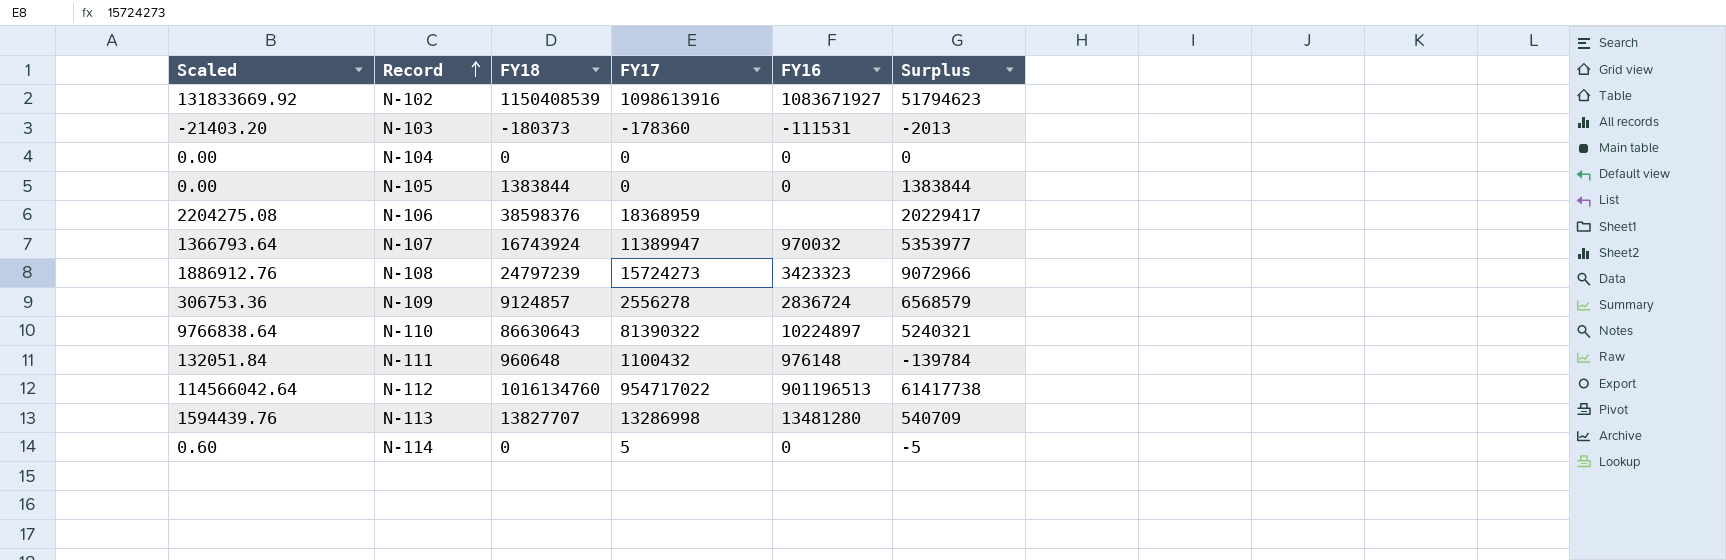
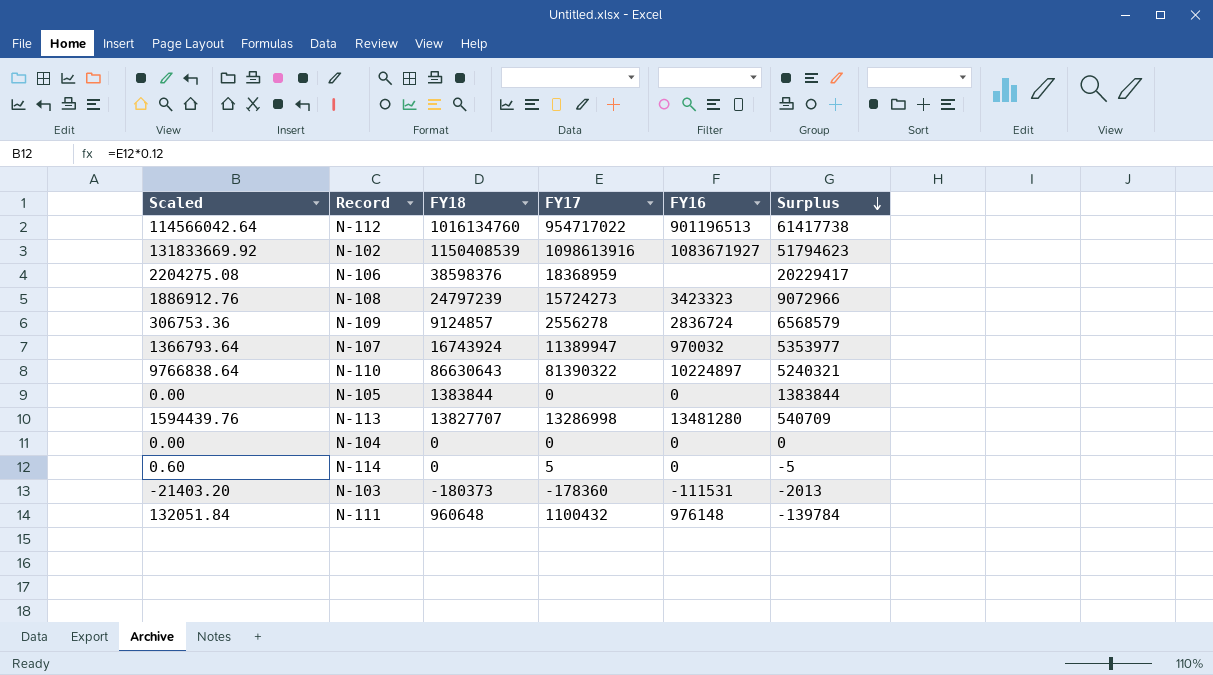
row order: Record ascending -> Surplus descending

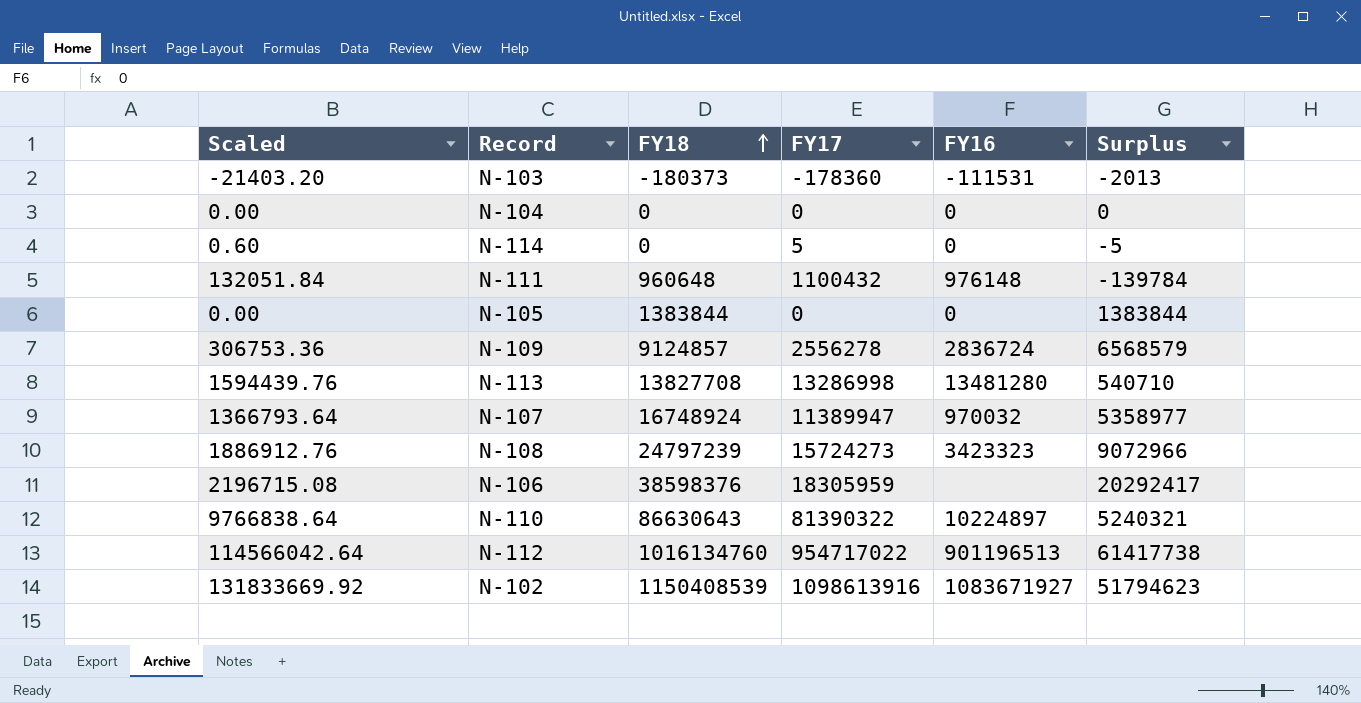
row order: Surplus descending -> FY18 ascending
N-113 | FY18: 13827707 -> 13827708
N-113 | Surplus: 540709 -> 540710
N-107 | FY18: 16743924 -> 16748924
N-107 | Surplus: 5353977 -> 5358977
N-106 | Scaled: 2204275.08 -> 2196715.08
N-106 | FY17: 18368959 -> 18305959
N-106 | Surplus: 20229417 -> 20292417

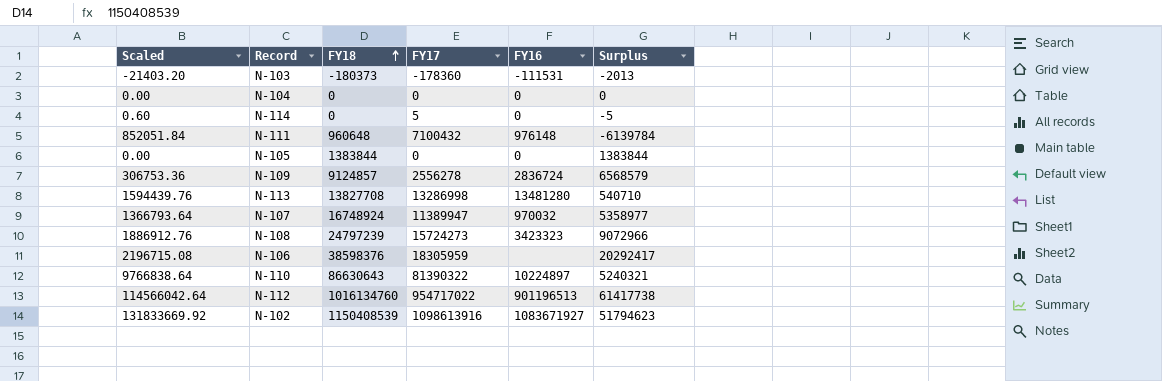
N-111 | Scaled: 132051.84 -> 852051.84
N-111 | FY17: 1100432 -> 7100432
N-111 | Surplus: -139784 -> -6139784

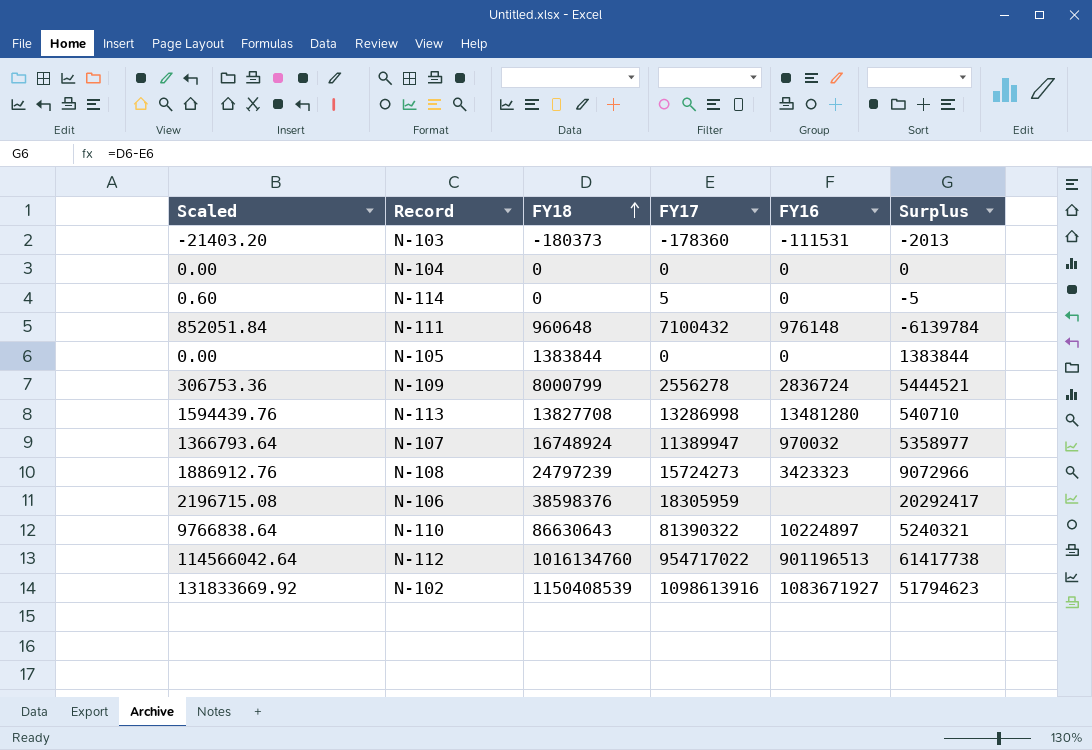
N-109 | FY18: 9124857 -> 8000799
N-109 | Surplus: 6568579 -> 5444521

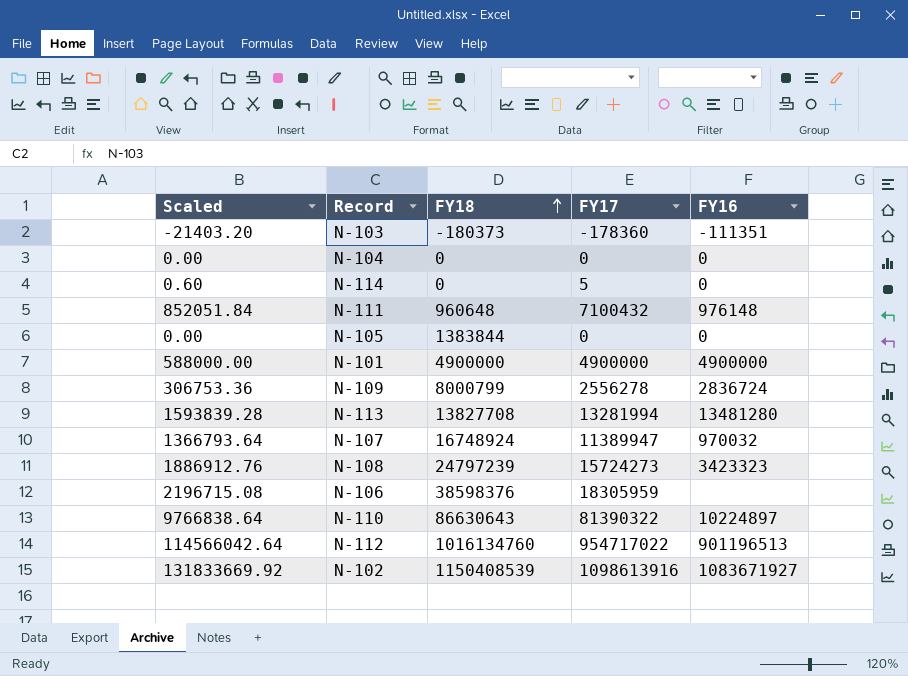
column Surplus | formula: [FY18] - [FY17] -> none
N-103 | FY16: -111531 -> -111351
row N-101: none -> 588000.00 | 4900000 | 4900000 | 4900000
N-113 | Scaled: 1594439.76 -> 1593839.28
N-113 | FY17: 13286998 -> 13281994

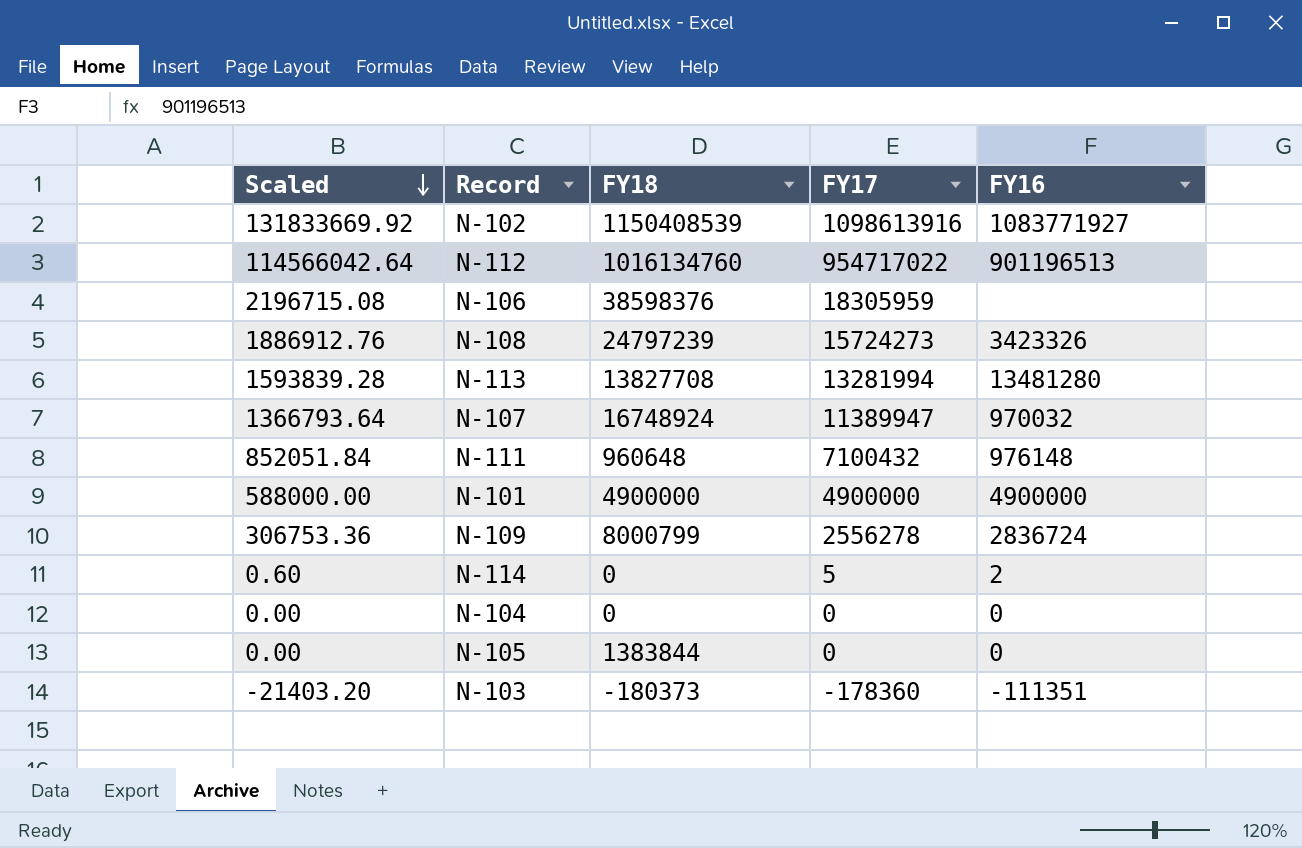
row order: FY18 ascending -> Scaled descending
row N-110: 9766838.64 | 86630643 | 81390322 | 10224897 -> none
N-102 | FY16: 1083671927 -> 1083771927
N-108 | FY16: 3423323 -> 3423326
N-114 | FY16: 0 -> 2

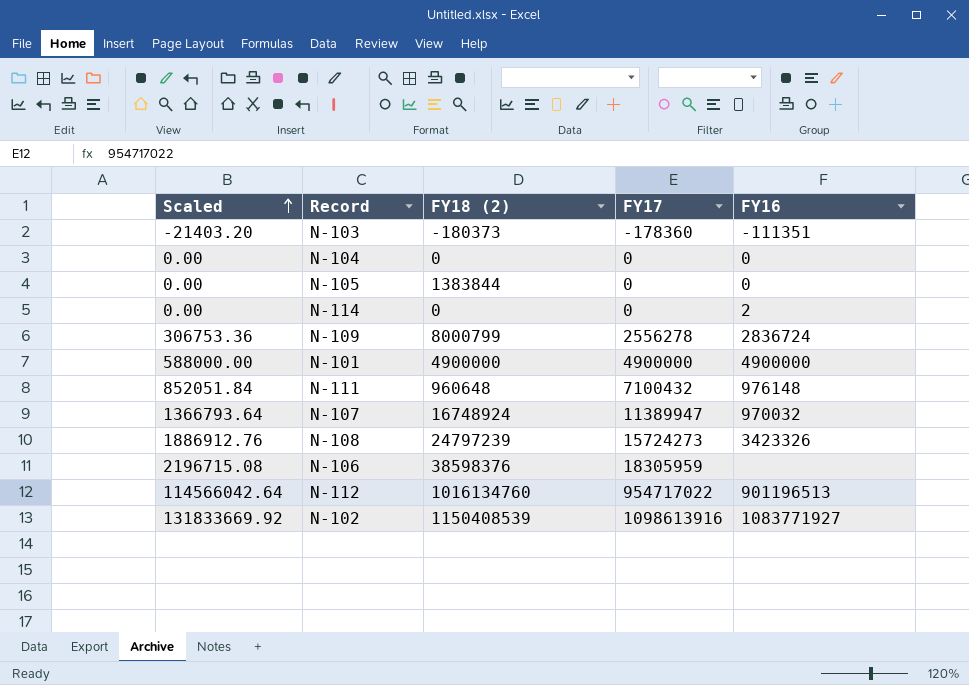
row order: Scaled descending -> Scaled ascending
column name: FY18 -> FY18 (2)
row N-113: 1593839.28 | 13827708 | 13281994 | 13481280 -> none
N-114 | Scaled: 0.60 -> 0.00
N-114 | FY17: 5 -> 0

